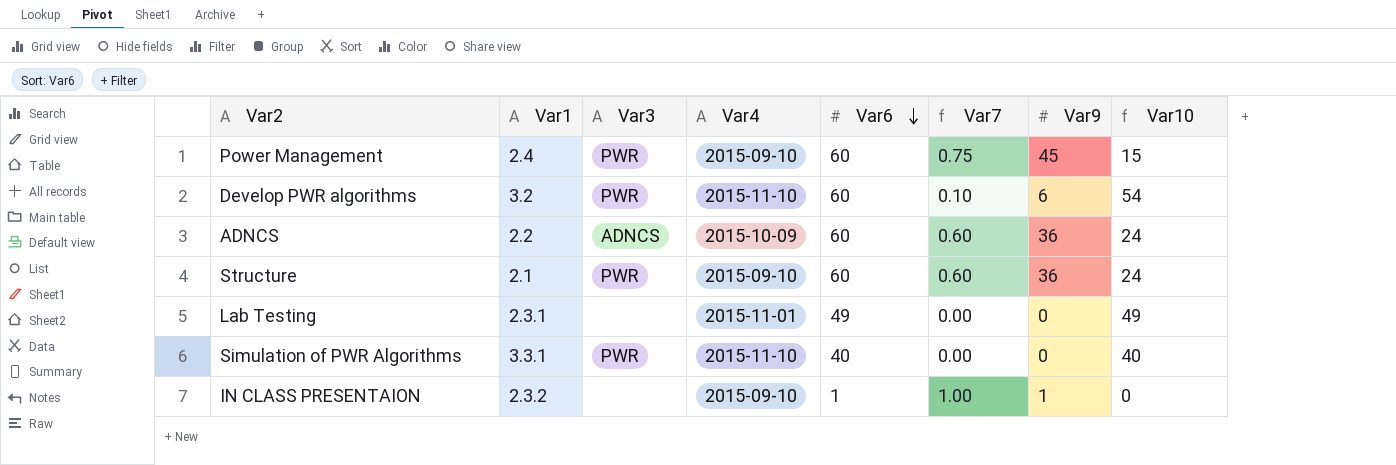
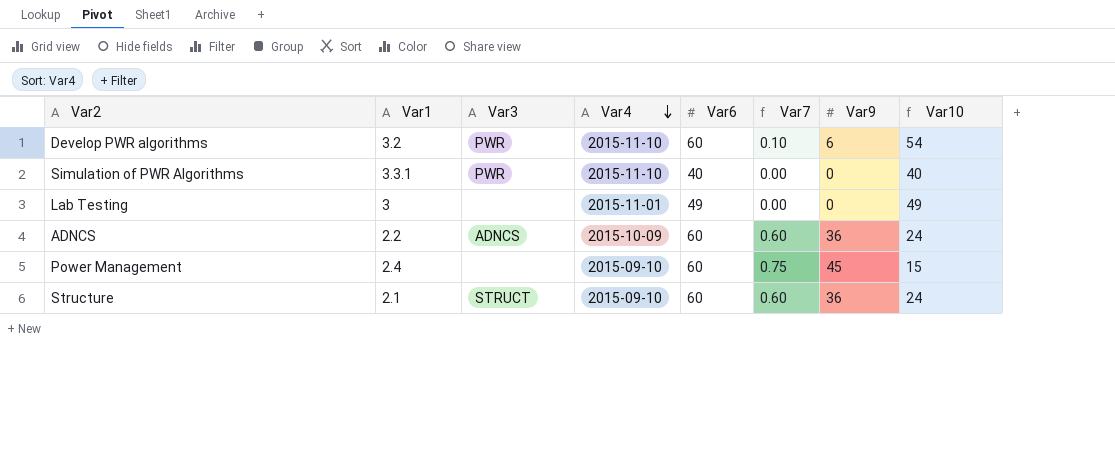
row order: Var6 descending -> Var4 descending
row IN CLASS PRESENTAION: 2.3.2 | none | 2015-09-10 | 1 | 1.00 | 1 | 0 -> none
Lab Testing | Var1: 2.3.1 -> 3
Power Management | Var3: PWR -> none
Structure | Var3: PWR -> STRUCT

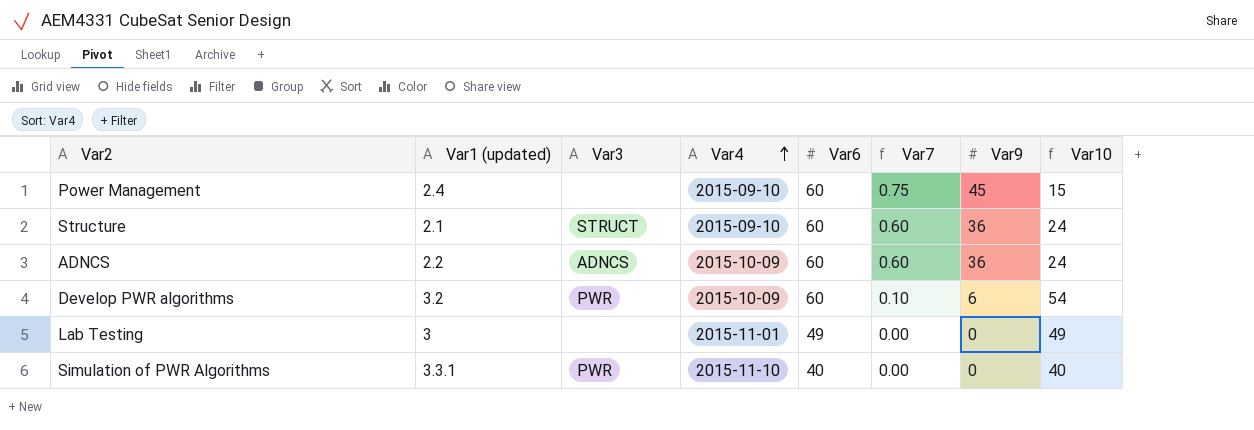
row order: Var4 descending -> Var4 ascending
column name: Var1 -> Var1 (updated)
Develop PWR algorithms | Var4: 2015-11-10 -> 2015-10-09

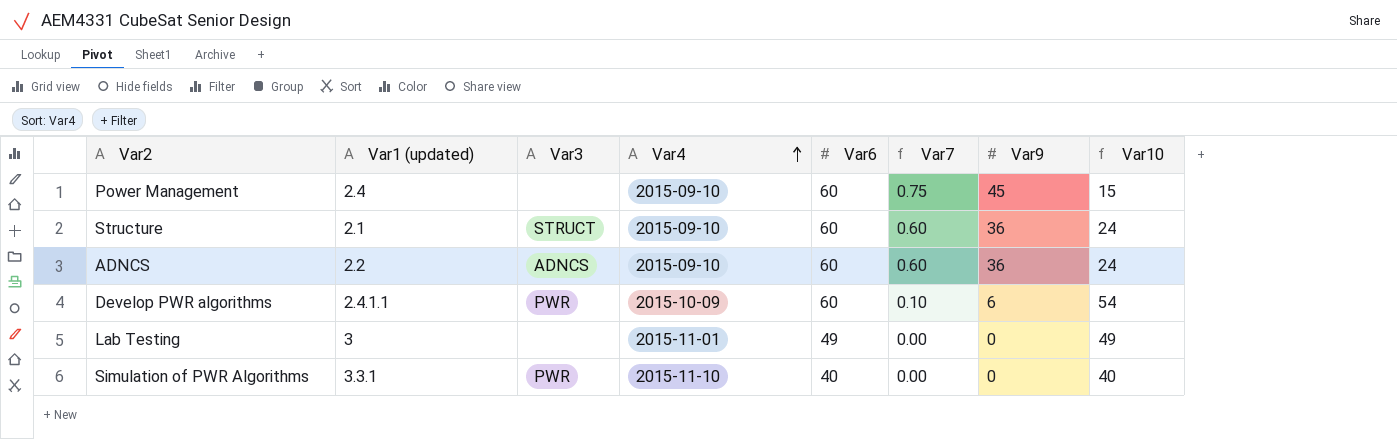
ADNCS | Var4: 2015-10-09 -> 2015-09-10
Develop PWR algorithms | Var1 (updated): 3.2 -> 2.4.1.1

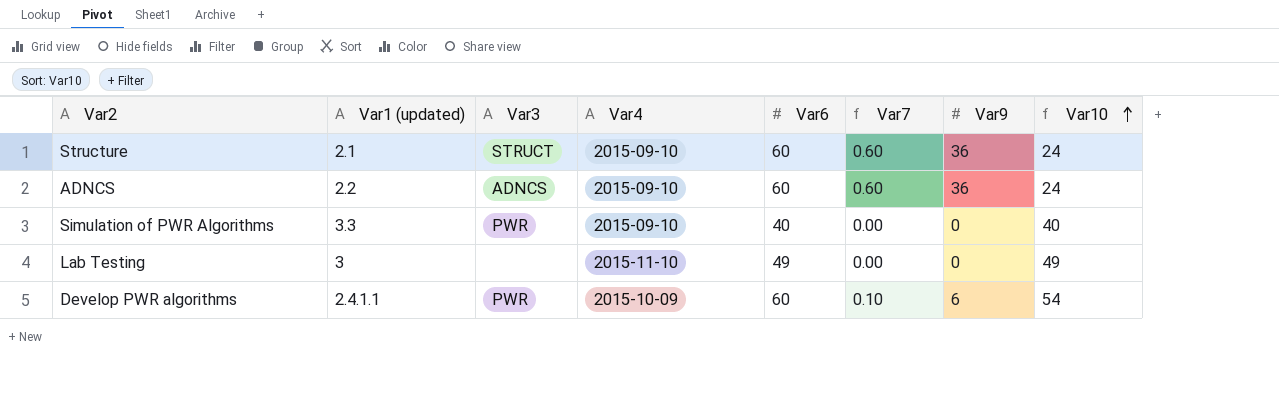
row order: Var4 ascending -> Var10 ascending
row Power Management: 2.4 | none | 2015-09-10 | 60 | 0.75 | 45 | 15 -> none
Simulation of PWR Algorithms | Var1 (updated): 3.3.1 -> 3.3
Simulation of PWR Algorithms | Var4: 2015-11-10 -> 2015-09-10
Lab Testing | Var4: 2015-11-01 -> 2015-11-10

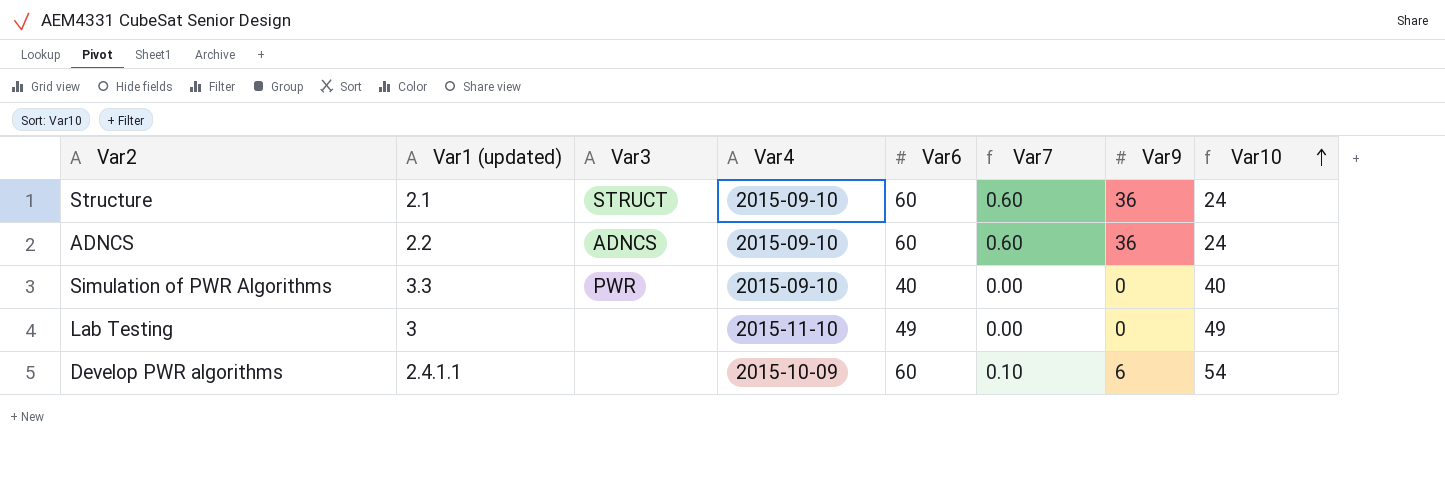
Develop PWR algorithms | Var3: PWR -> none

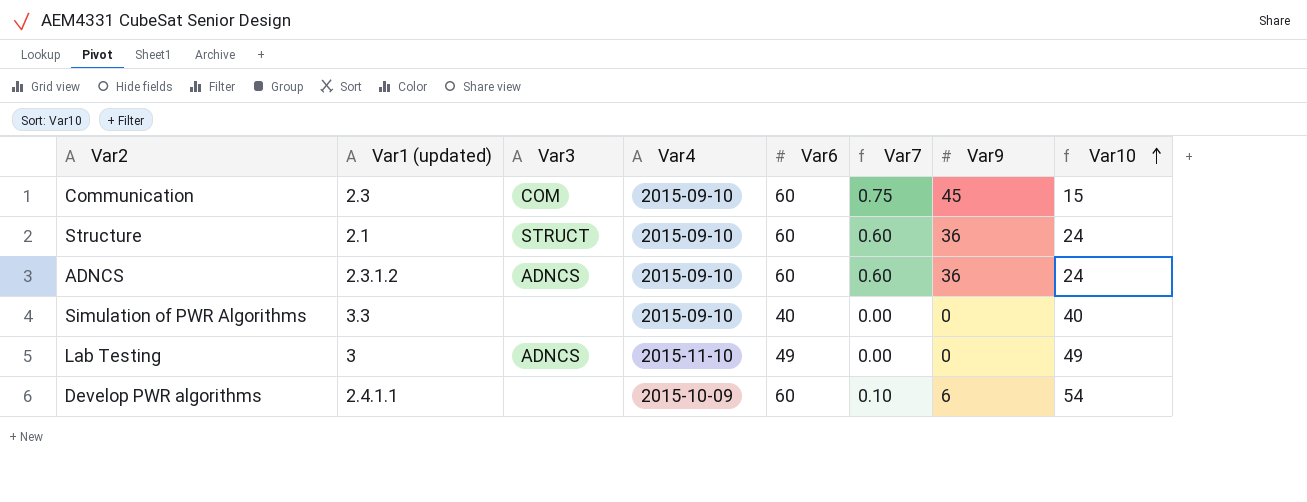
row Communication: none -> 2.3 | COM | 2015-09-10 | 60 | 0.75 | 45 | 15
ADNCS | Var1 (updated): 2.2 -> 2.3.1.2
Simulation of PWR Algorithms | Var3: PWR -> none
Lab Testing | Var3: none -> ADNCS

